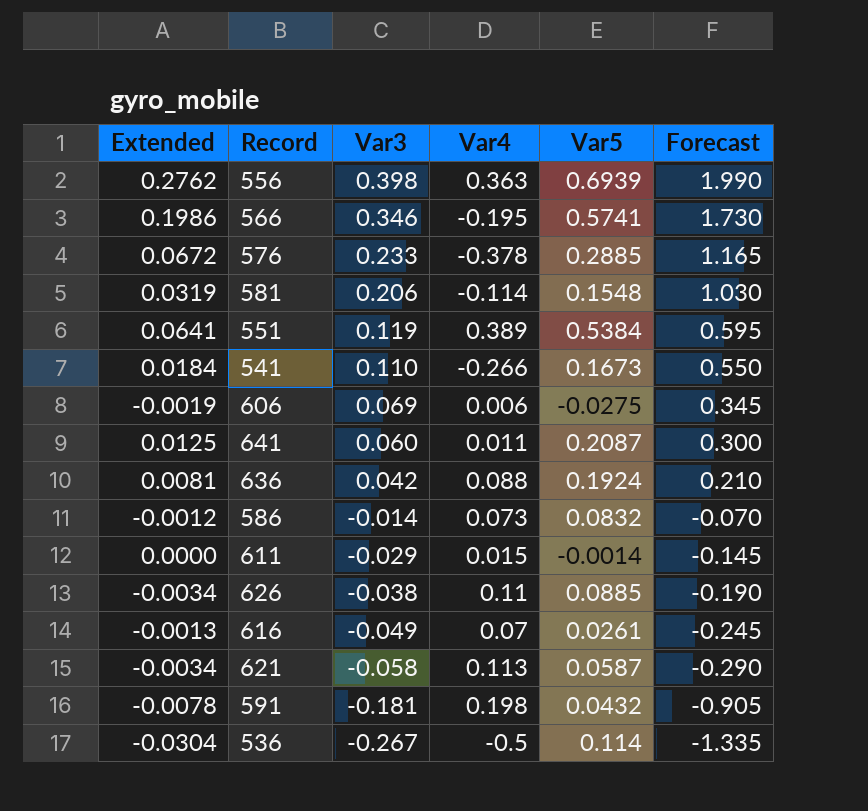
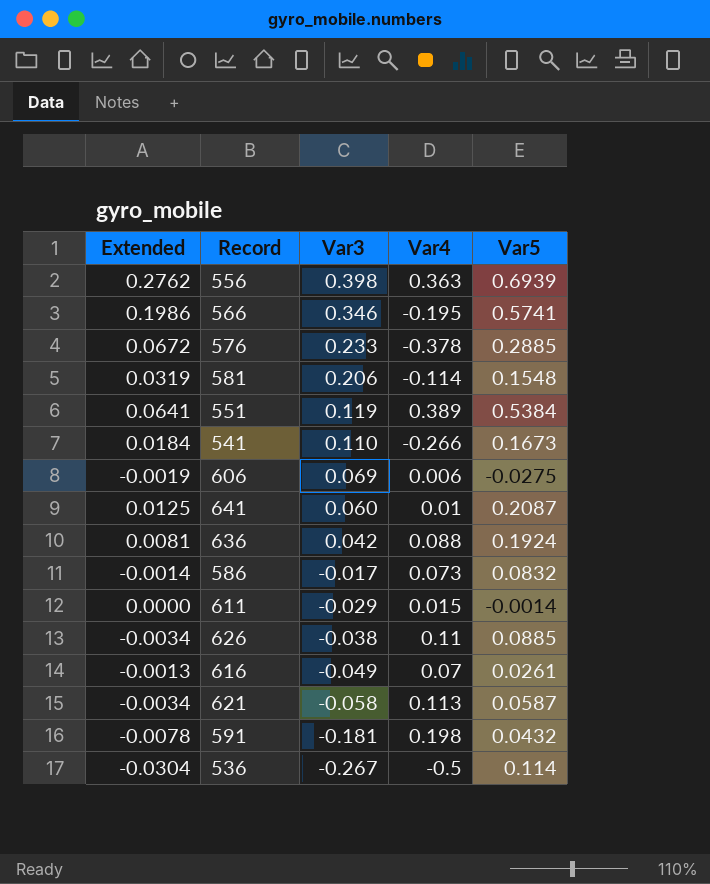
column Forecast | formula: [Var3] * 5 -> none
641 | Var4: 0.011 -> 0.01
586 | Extended: -0.0012 -> -0.0014
586 | Var3: -0.014 -> -0.017

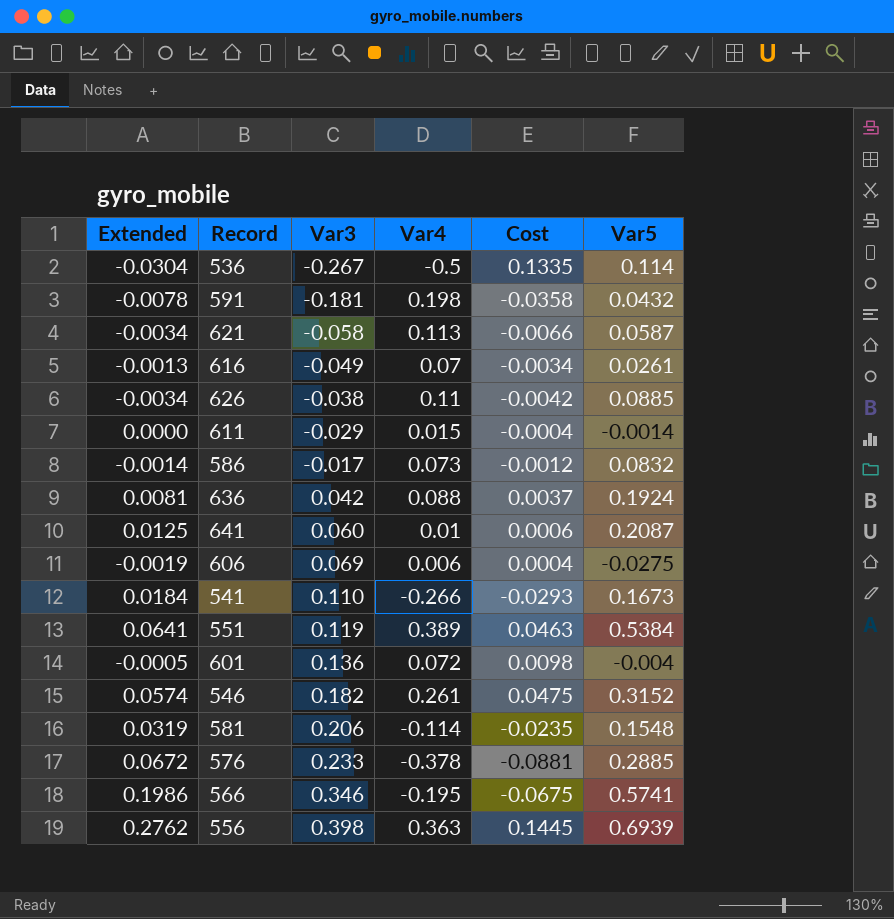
row order: Var3 descending -> Var3 ascending
column Cost | formula: none -> [Var3] * [Var4]
row 601: none -> -0.0005 | 0.136 | 0.072 | 0.0098 | -0.004
row 546: none -> 0.0574 | 0.182 | 0.261 | 0.0475 | 0.3152

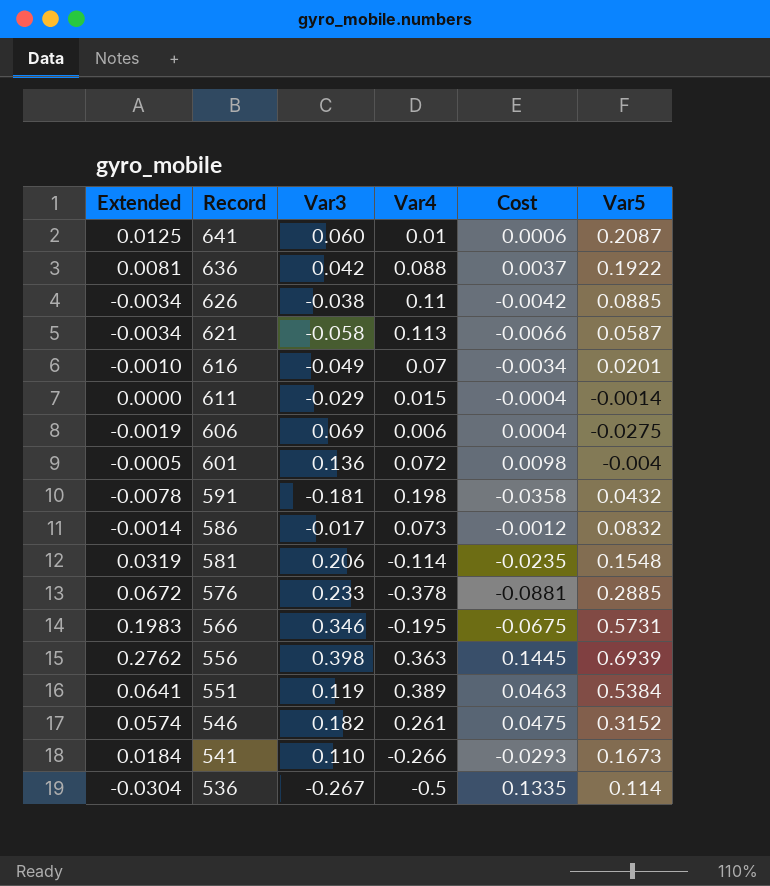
row order: Var3 ascending -> Record descending
636 | Var5: 0.1924 -> 0.1922
616 | Extended: -0.0013 -> -0.0010
616 | Var5: 0.0261 -> 0.0201
566 | Extended: 0.1986 -> 0.1983
566 | Var5: 0.5741 -> 0.5731

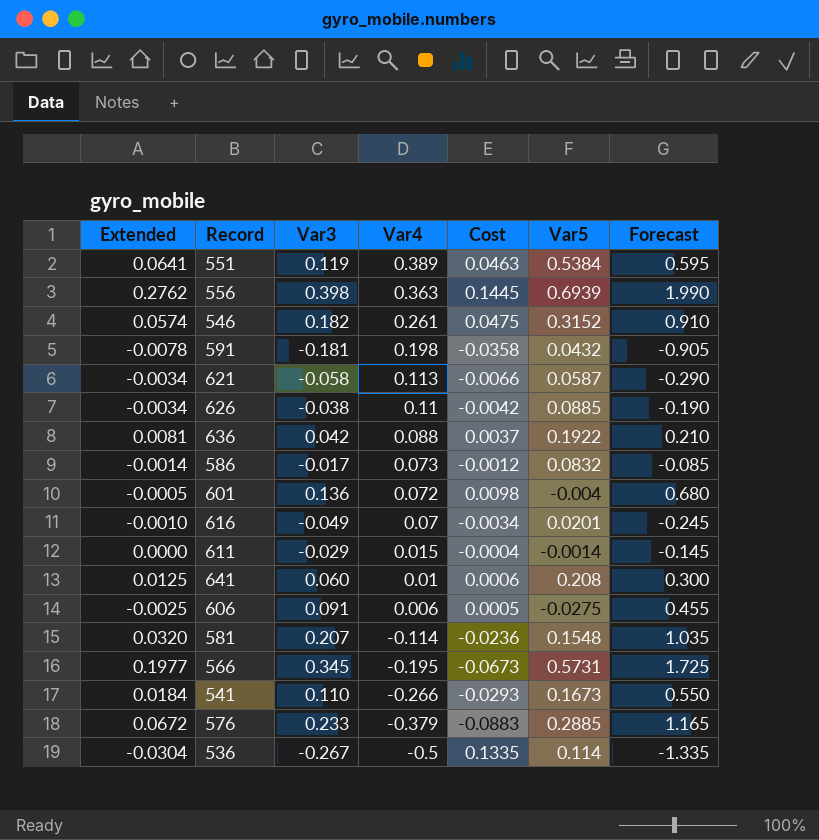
row order: Record descending -> Var4 descending
column Forecast | formula: none -> [Var3] * 5
641 | Var5: 0.2087 -> 0.208
606 | Extended: -0.0019 -> -0.0025
606 | Var3: 0.069 -> 0.091
606 | Cost: 0.0004 -> 0.0005
581 | Extended: 0.0319 -> 0.0320
581 | Var3: 0.206 -> 0.207
581 | Cost: -0.0235 -> -0.0236
566 | Extended: 0.1983 -> 0.1977
566 | Var3: 0.346 -> 0.345
566 | Cost: -0.0675 -> -0.0673
576 | Var4: -0.378 -> -0.379
576 | Cost: -0.0881 -> -0.0883

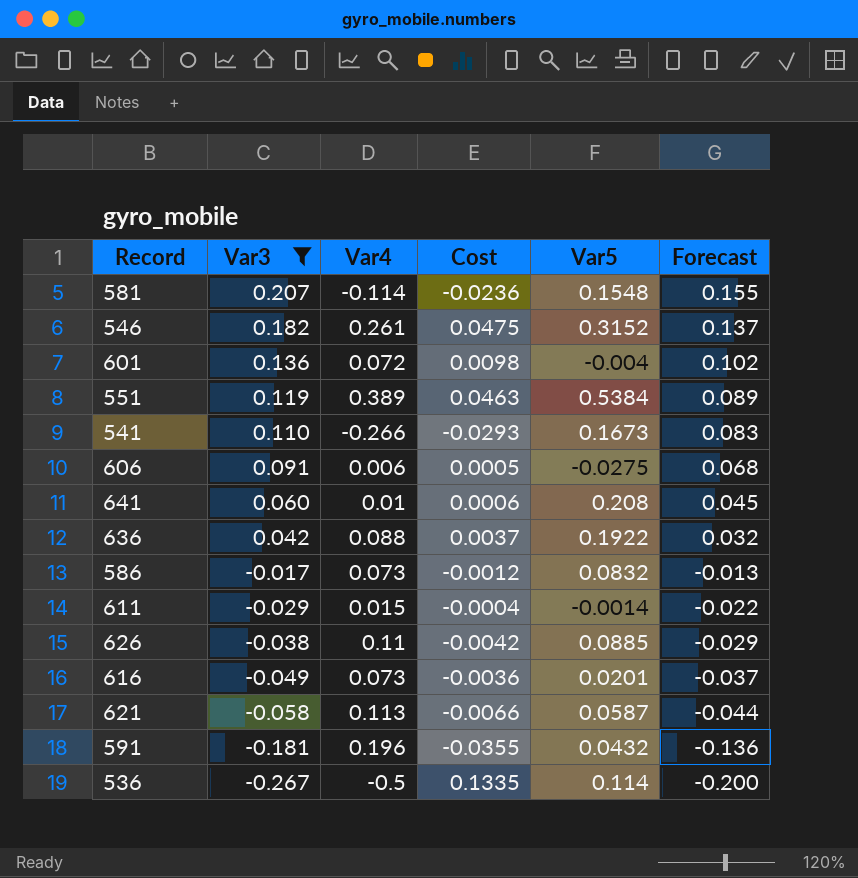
filter: none -> Var3 <= 0.207
row order: Var4 descending -> Var3 descending
column Extended | formula: [Var3] * [Var5] -> none
column Forecast | formula: [Var3] * 5 -> [Var3] * 0.75
616 | Var4: 0.07 -> 0.073
616 | Cost: -0.0034 -> -0.0036
591 | Var4: 0.198 -> 0.196
591 | Cost: -0.0358 -> -0.0355

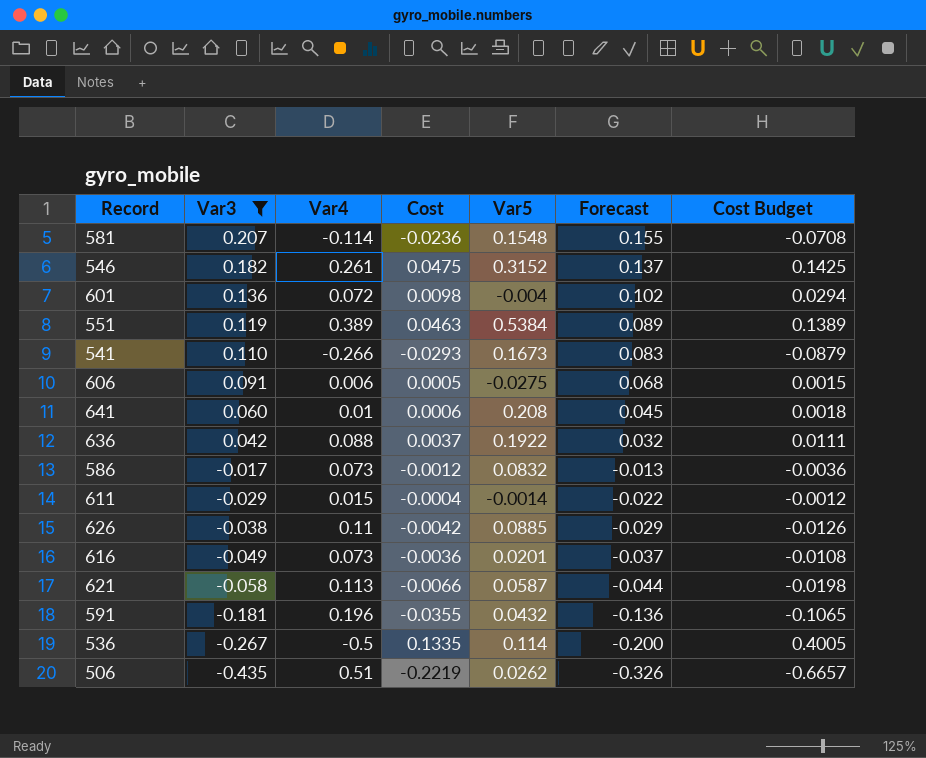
column Cost Budget | formula: none -> [Cost] * 3
row 506: none -> -0.435 | 0.51 | -0.2219 | 0.0262 | -0.326 | -0.6657

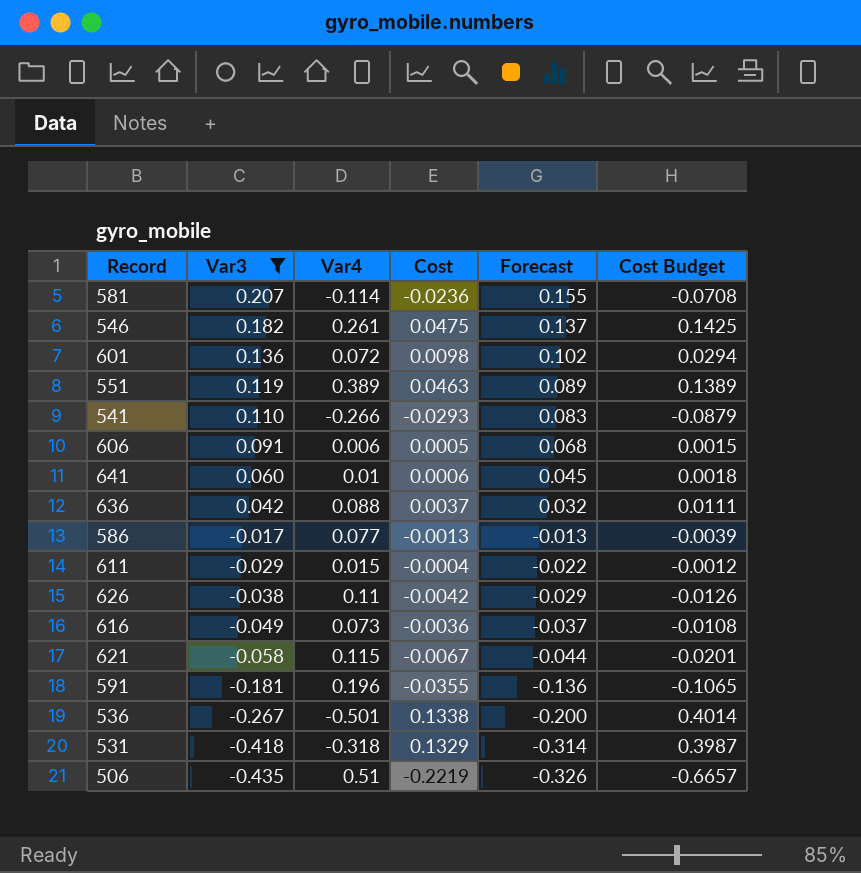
column Var5 | position: 5 -> none
586 | Var4: 0.073 -> 0.077
586 | Cost: -0.0012 -> -0.0013
586 | Cost Budget: -0.0036 -> -0.0039
621 | Var4: 0.113 -> 0.115
621 | Cost: -0.0066 -> -0.0067
621 | Cost Budget: -0.0198 -> -0.0201
536 | Var4: -0.5 -> -0.501
536 | Cost: 0.1335 -> 0.1338
536 | Cost Budget: 0.4005 -> 0.4014
row 531: none -> -0.418 | -0.318 | 0.1329 | -0.314 | 0.3987

